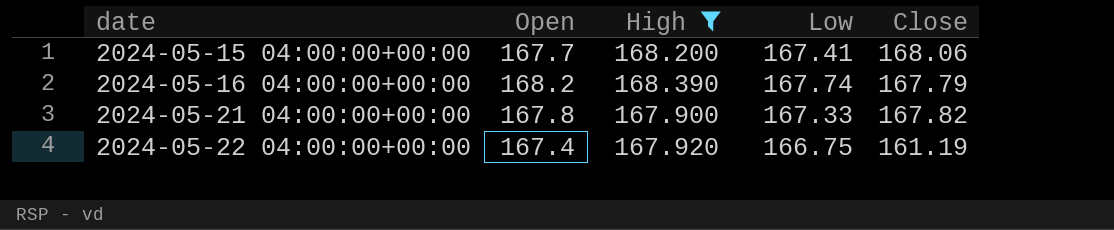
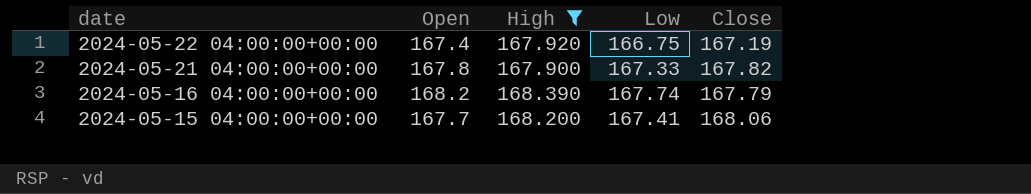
row order: date ascending -> date descending
2024-05-22 04:00:00+00:00 | Close: 161.19 -> 167.19

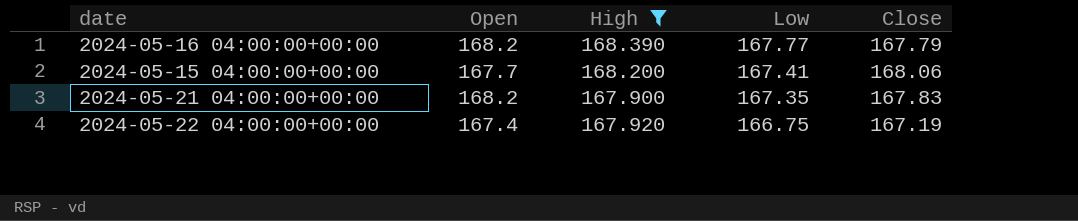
row order: date descending -> Low descending
2024-05-16 04:00:00+00:00 | Low: 167.74 -> 167.77
2024-05-21 04:00:00+00:00 | Open: 167.8 -> 168.2
2024-05-21 04:00:00+00:00 | Low: 167.33 -> 167.35
2024-05-21 04:00:00+00:00 | Close: 167.82 -> 167.83

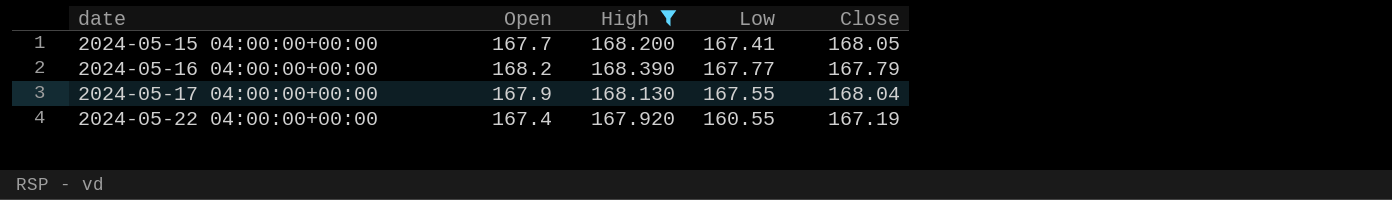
row order: Low descending -> date ascending
row 2024-05-21 04:00:00+00:00: 168.2 | 167.900 | 167.35 | 167.83 -> none
2024-05-15 04:00:00+00:00 | Close: 168.06 -> 168.05
row 2024-05-17 04:00:00+00:00: none -> 167.9 | 168.130 | 167.55 | 168.04
2024-05-22 04:00:00+00:00 | Low: 166.75 -> 160.55

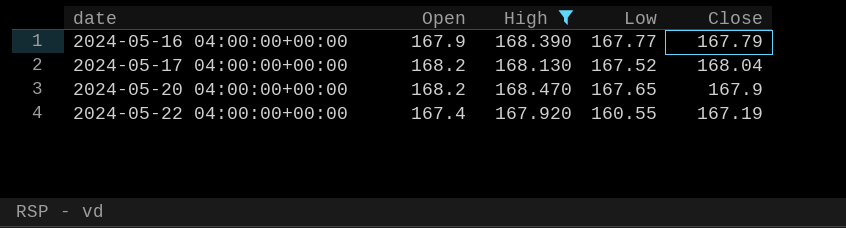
row 2024-05-15 04:00:00+00:00: 167.7 | 168.200 | 167.41 | 168.05 -> none
2024-05-16 04:00:00+00:00 | Open: 168.2 -> 167.9
2024-05-17 04:00:00+00:00 | Open: 167.9 -> 168.2
2024-05-17 04:00:00+00:00 | Low: 167.55 -> 167.52
row 2024-05-20 04:00:00+00:00: none -> 168.2 | 168.470 | 167.65 | 167.9

